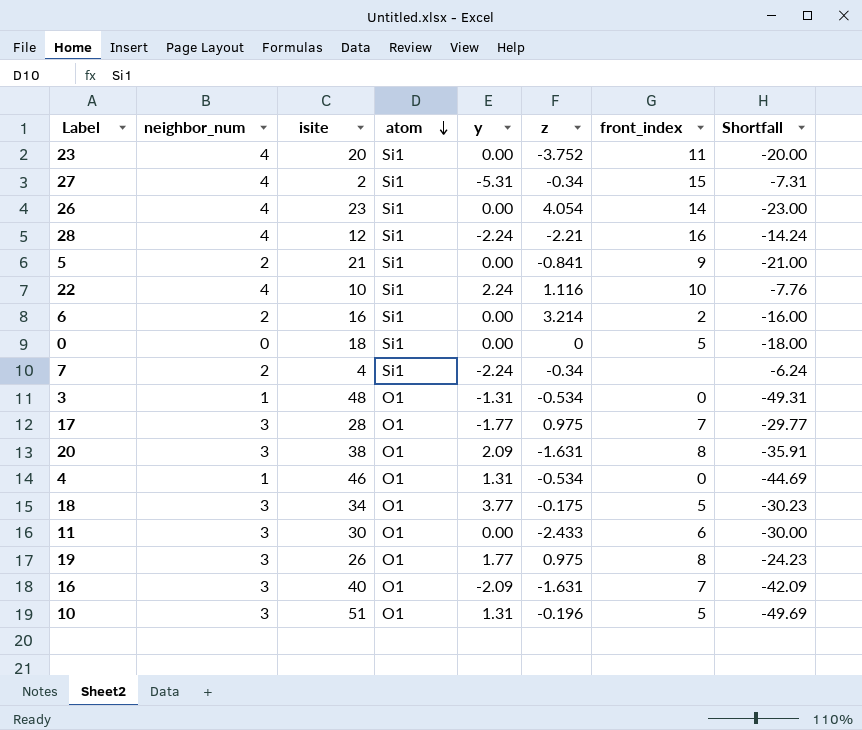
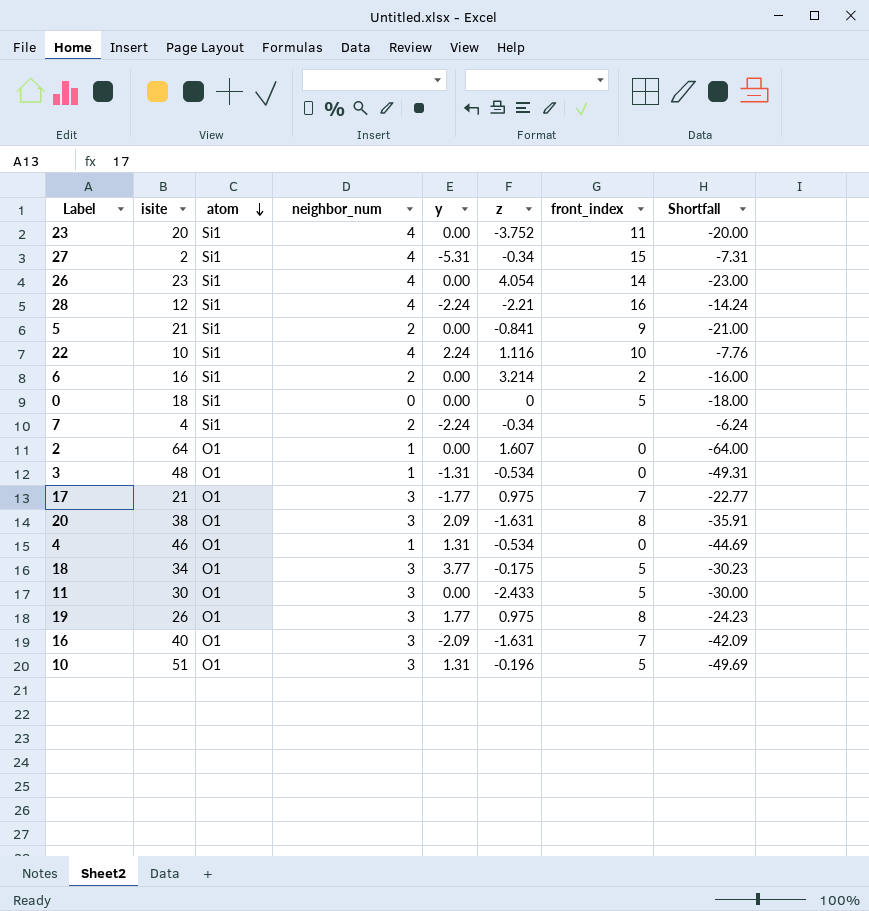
column neighbor_num | position: 2 -> 4
row 2: none -> 64 | O1 | 1 | 0.00 | 1.607 | 0 | -64.00
17 | isite: 28 -> 21
17 | Shortfall: -29.77 -> -22.77
11 | front_index: 6 -> 5

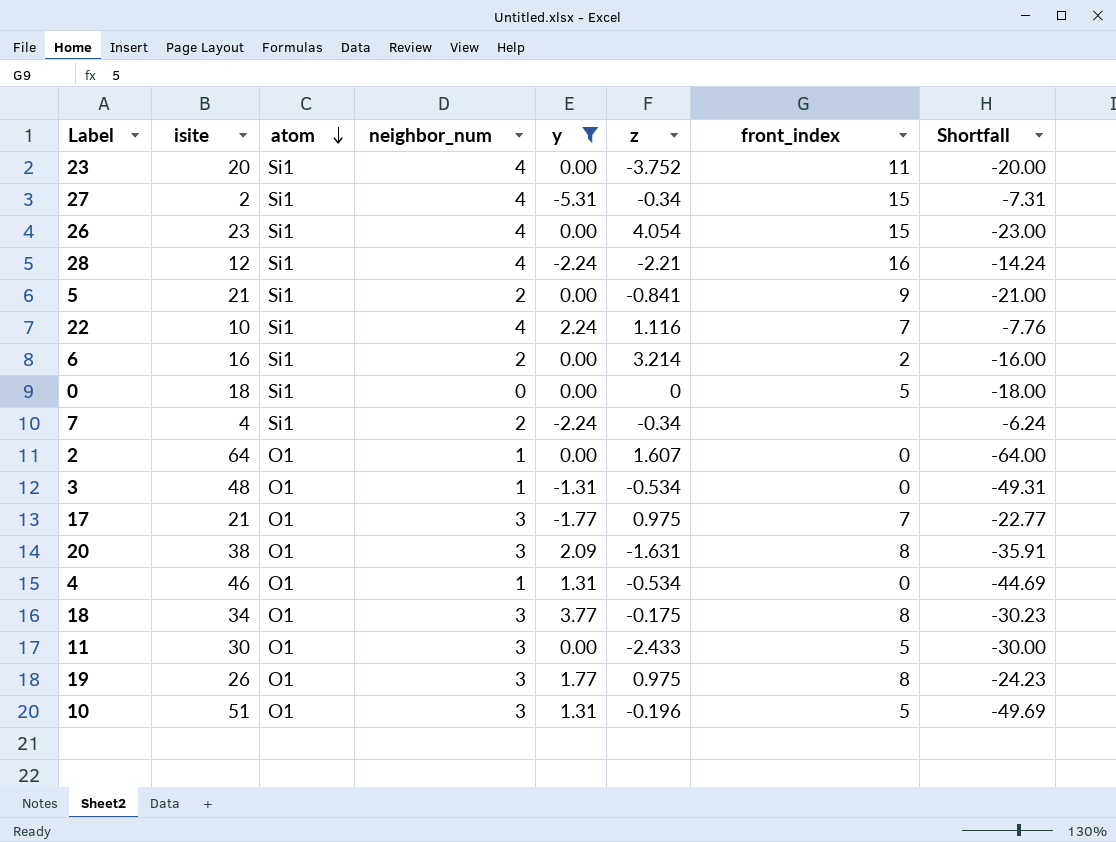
filter: none -> y != -2.09
26 | front_index: 14 -> 15
22 | front_index: 10 -> 7
18 | front_index: 5 -> 8

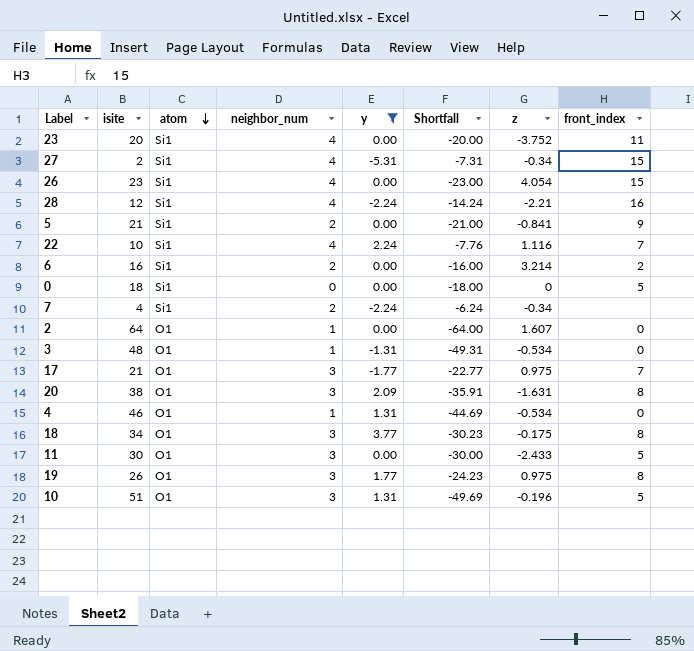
column Shortfall | position: 8 -> 6

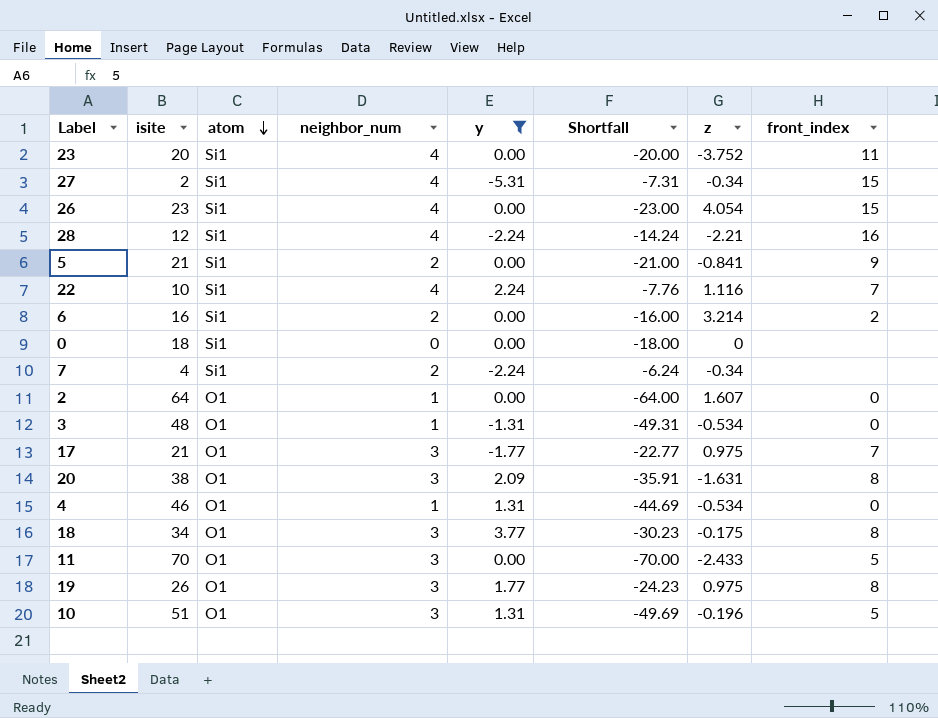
0 | front_index: 5 -> none
11 | isite: 30 -> 70
11 | Shortfall: -30.00 -> -70.00

